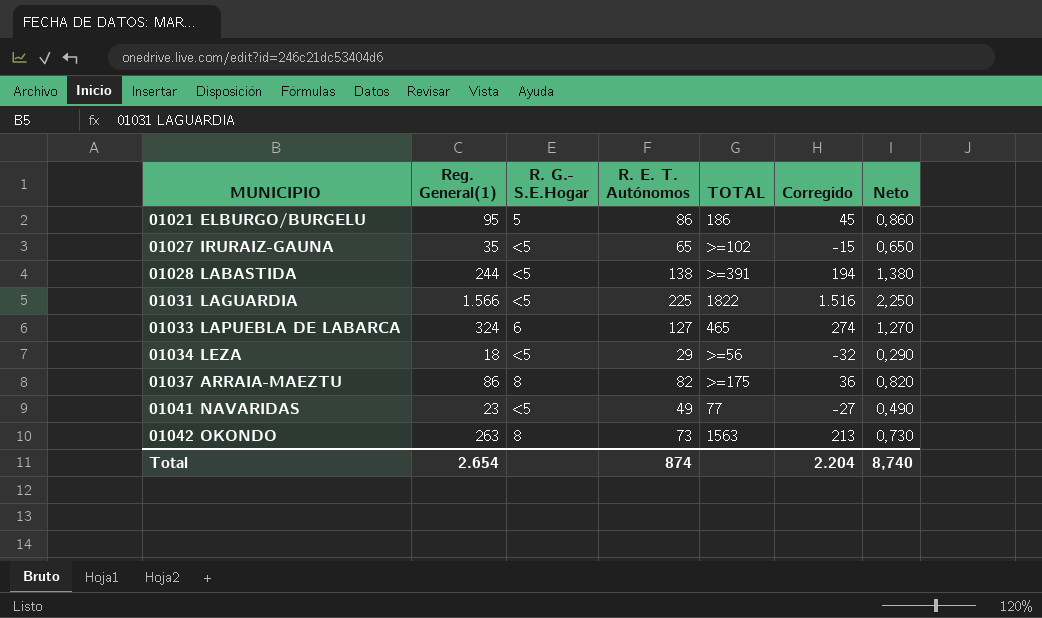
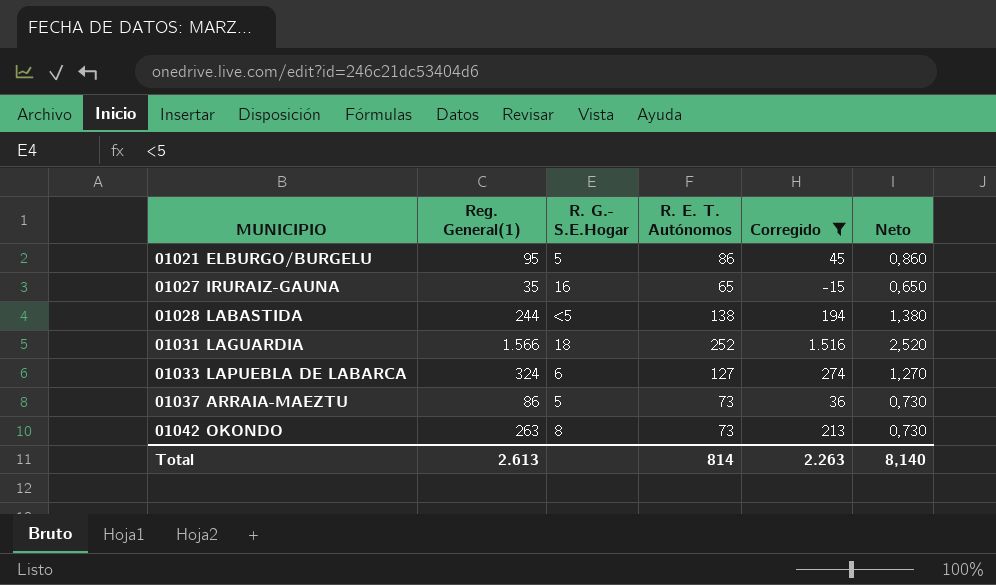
filter: none -> Corregido >= -15
column TOTAL | position: 5 -> none
01027 IRURAIZ-GAUNA | R. G.- S.E.Hogar: <5 -> 16
01031 LAGUARDIA | R. G.- S.E.Hogar: <5 -> 18
01031 LAGUARDIA | R. E. T. Autónomos: 225 -> 252
01031 LAGUARDIA | Neto: 2,250 -> 2,520
01037 ARRAIA-MAEZTU | R. G.- S.E.Hogar: 8 -> 5
01037 ARRAIA-MAEZTU | R. E. T. Autónomos: 82 -> 73
01037 ARRAIA-MAEZTU | Neto: 0,820 -> 0,730
Total | Reg. General(1): 2.654 -> 2.613
Total | R. E. T. Autónomos: 874 -> 814
Total | Corregido: 2.204 -> 2.263
Total | Neto: 8,740 -> 8,140

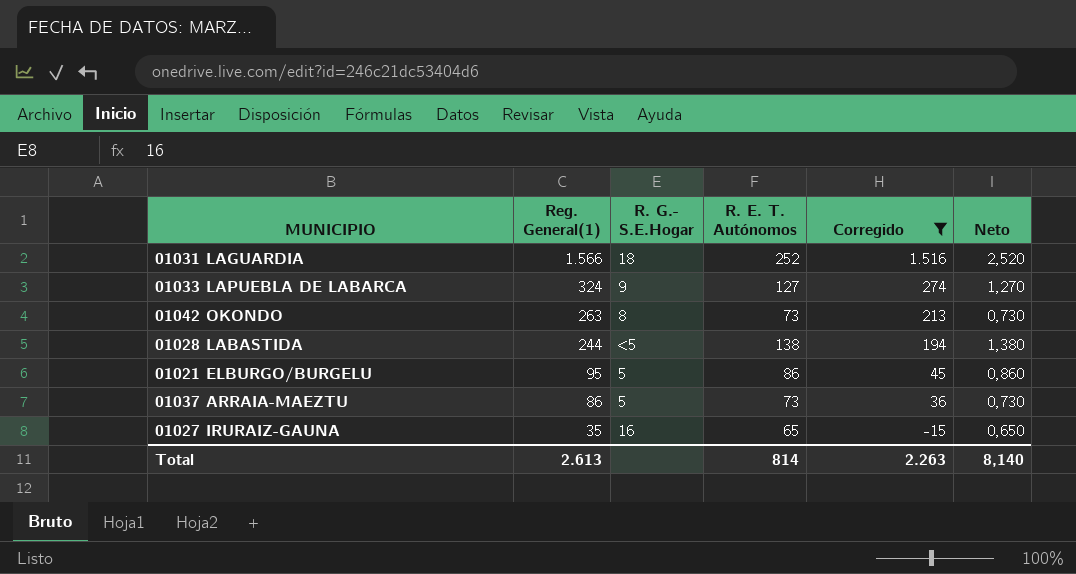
row order: MUNICIPIO ascending -> Reg. General(1) descending
01033 LAPUEBLA DE LABARCA | R. G.- S.E.Hogar: 6 -> 9

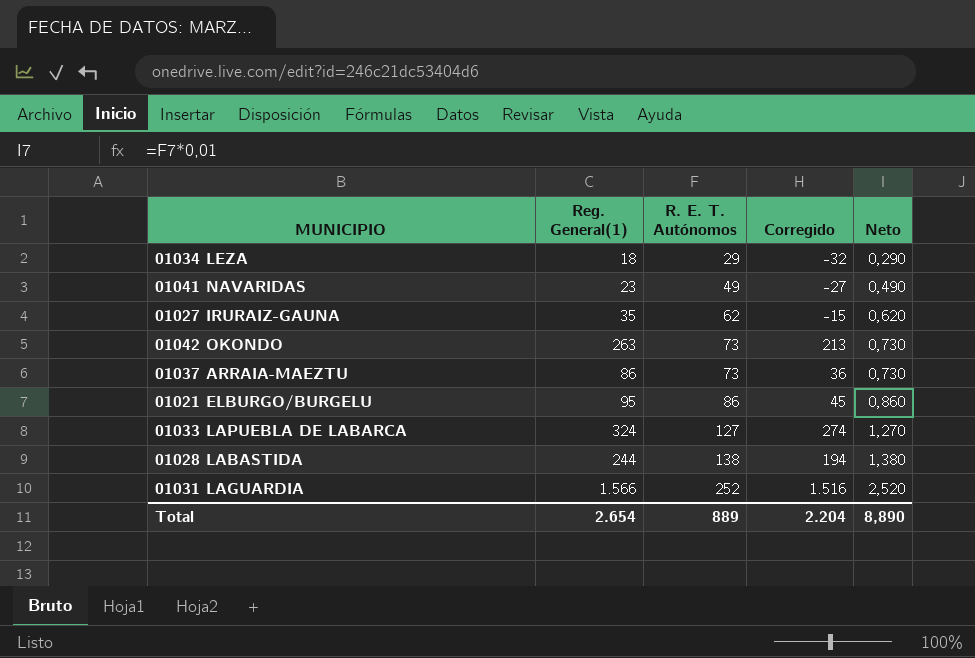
filter: Corregido >= -15 -> none
row order: Reg. General(1) descending -> R. E. T. Autónomos ascending
column R. G.- S.E.Hogar | position: 3 -> none
01027 IRURAIZ-GAUNA | R. E. T. Autónomos: 65 -> 62
01027 IRURAIZ-GAUNA | Neto: 0,650 -> 0,620
Total | Reg. General(1): 2.613 -> 2.654
Total | R. E. T. Autónomos: 814 -> 889
Total | Corregido: 2.263 -> 2.204
Total | Neto: 8,140 -> 8,890

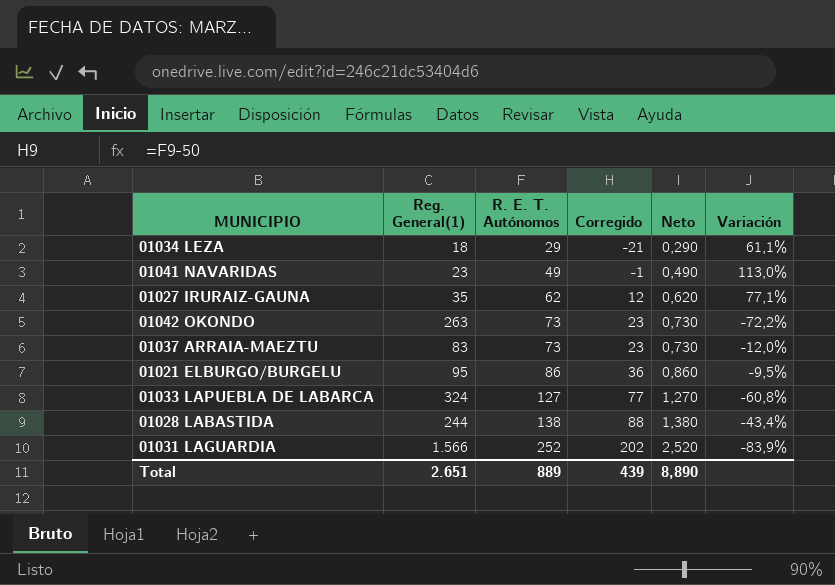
column Corregido | formula: [Reg. General(1)] - 50 -> [R. E. T. Autónomos] - 50
column Variación | formula: none -> ([R. E. T. Autónomos] - [Reg. General(1)]) / [Reg. General(1)]
01037 ARRAIA-MAEZTU | Reg. General(1): 86 -> 83
Total | Reg. General(1): 2.654 -> 2.651
Total | Corregido: 2.204 -> 439

